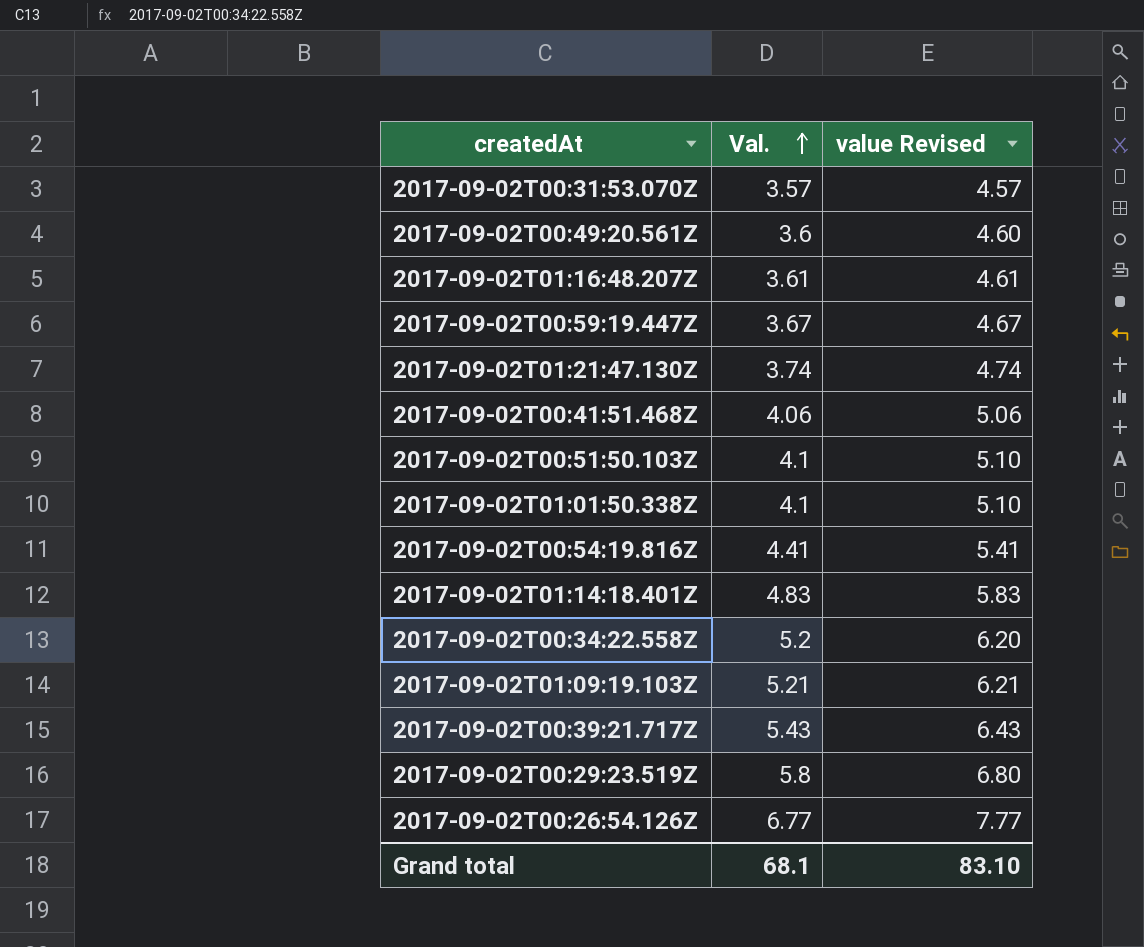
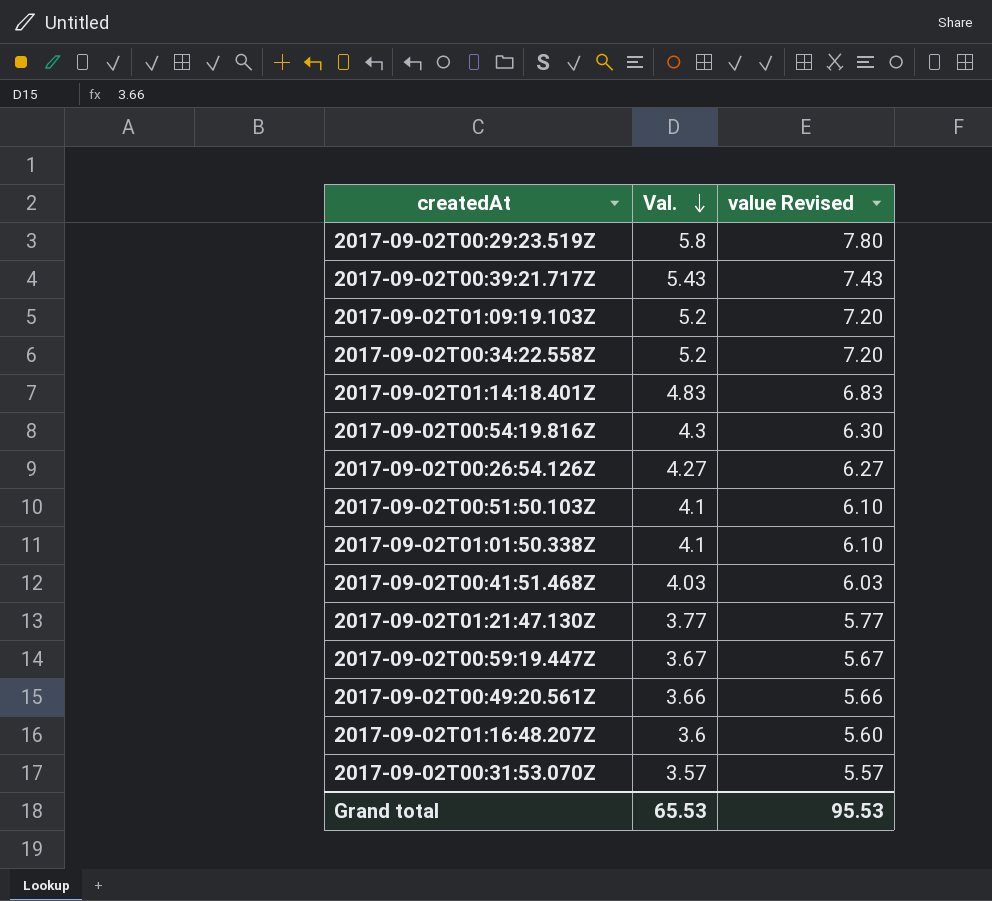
row order: Val. ascending -> Val. descending
column value Revised | formula: [Val.] + 1 -> [Val.] + 2
2017-09-02T01:09:19.103Z | Val.: 5.21 -> 5.2
2017-09-02T00:54:19.816Z | Val.: 4.41 -> 4.3
2017-09-02T00:26:54.126Z | Val.: 6.77 -> 4.27
2017-09-02T00:41:51.468Z | Val.: 4.06 -> 4.03
2017-09-02T01:21:47.130Z | Val.: 3.74 -> 3.77
2017-09-02T00:49:20.561Z | Val.: 3.6 -> 3.66
2017-09-02T01:16:48.207Z | Val.: 3.61 -> 3.6
Grand total | Val.: 68.1 -> 65.53
Grand total | value Revised: 83.10 -> 95.53

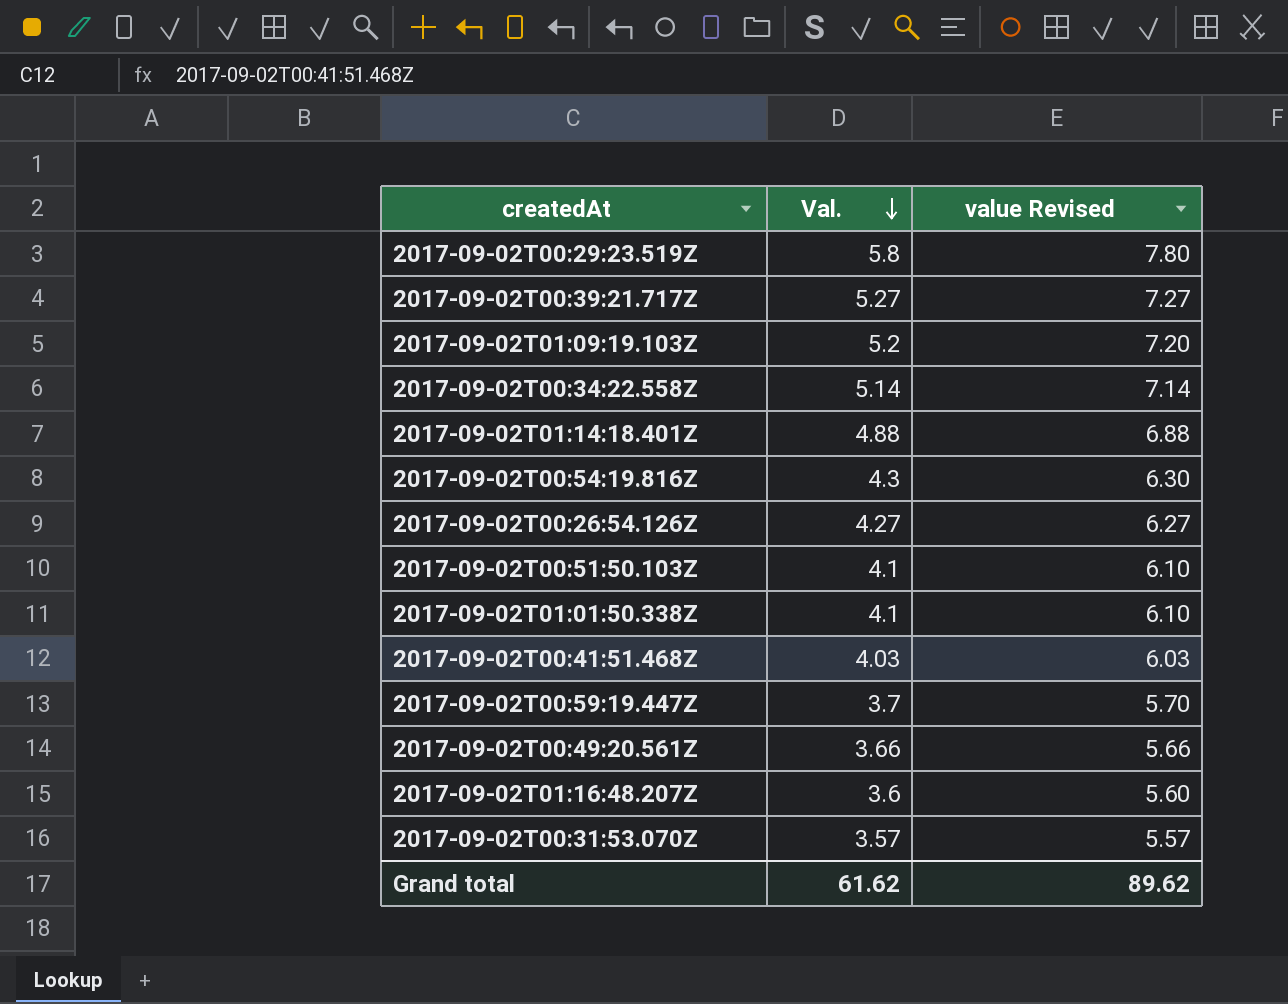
row 2017-09-02T01:21:47.130Z: 3.77 | 5.77 -> none
2017-09-02T00:39:21.717Z | Val.: 5.43 -> 5.27
2017-09-02T00:39:21.717Z | value Revised: 7.43 -> 7.27
2017-09-02T00:34:22.558Z | Val.: 5.2 -> 5.14
2017-09-02T00:34:22.558Z | value Revised: 7.20 -> 7.14
2017-09-02T01:14:18.401Z | Val.: 4.83 -> 4.88
2017-09-02T01:14:18.401Z | value Revised: 6.83 -> 6.88
2017-09-02T00:59:19.447Z | Val.: 3.67 -> 3.7
2017-09-02T00:59:19.447Z | value Revised: 5.67 -> 5.70
Grand total | Val.: 65.53 -> 61.62
Grand total | value Revised: 95.53 -> 89.62

